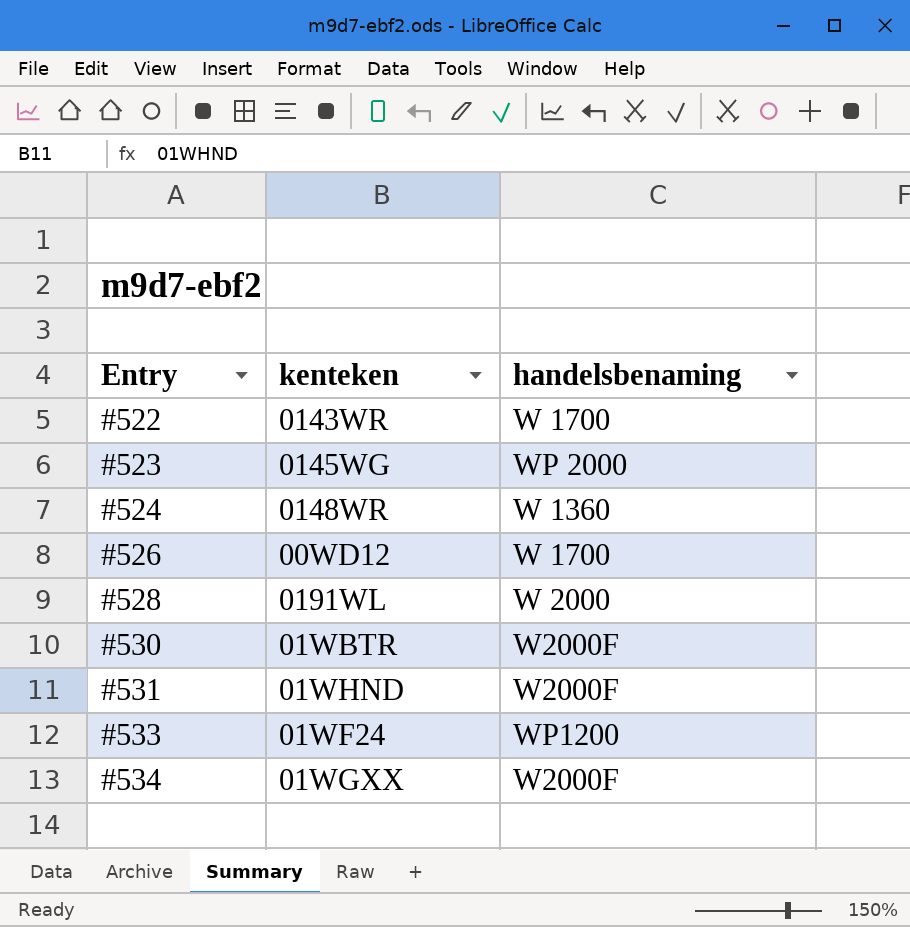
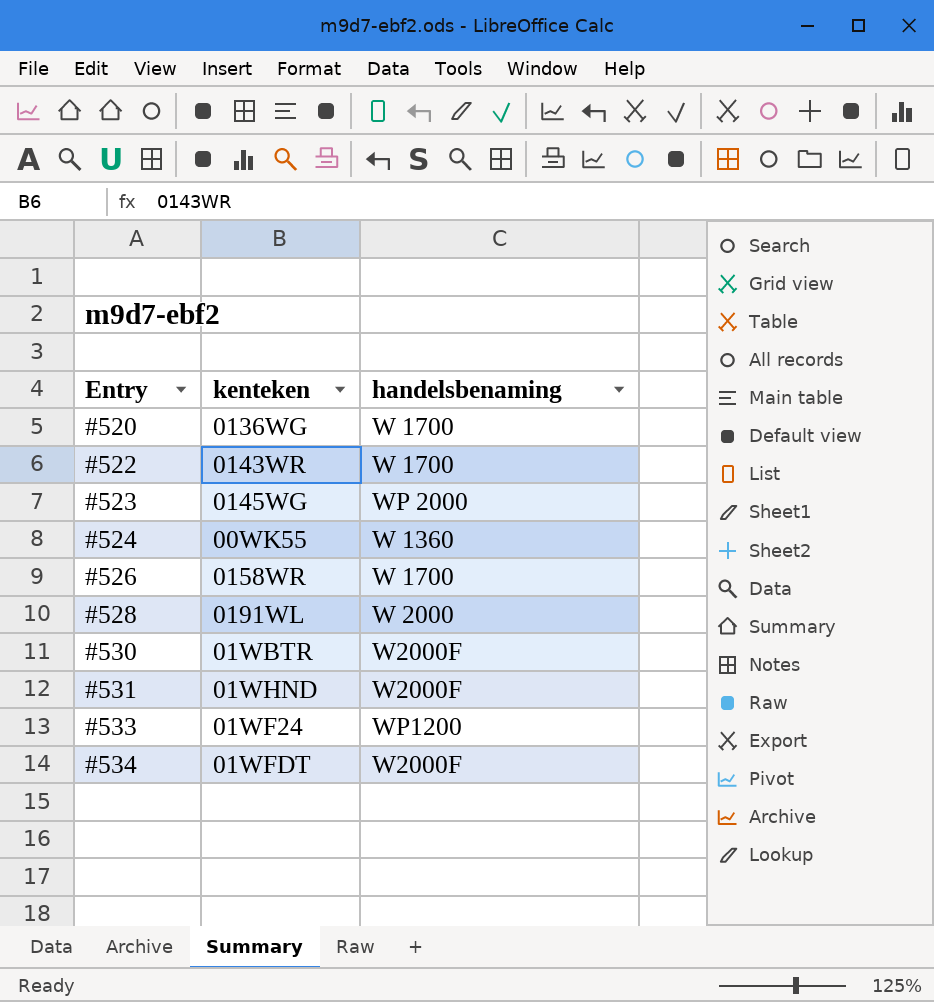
row #520: none -> 0136WG | W 1700
#524 | kenteken: 0148WR -> 00WK55
#526 | kenteken: 00WD12 -> 0158WR
#534 | kenteken: 01WGXX -> 01WFDT

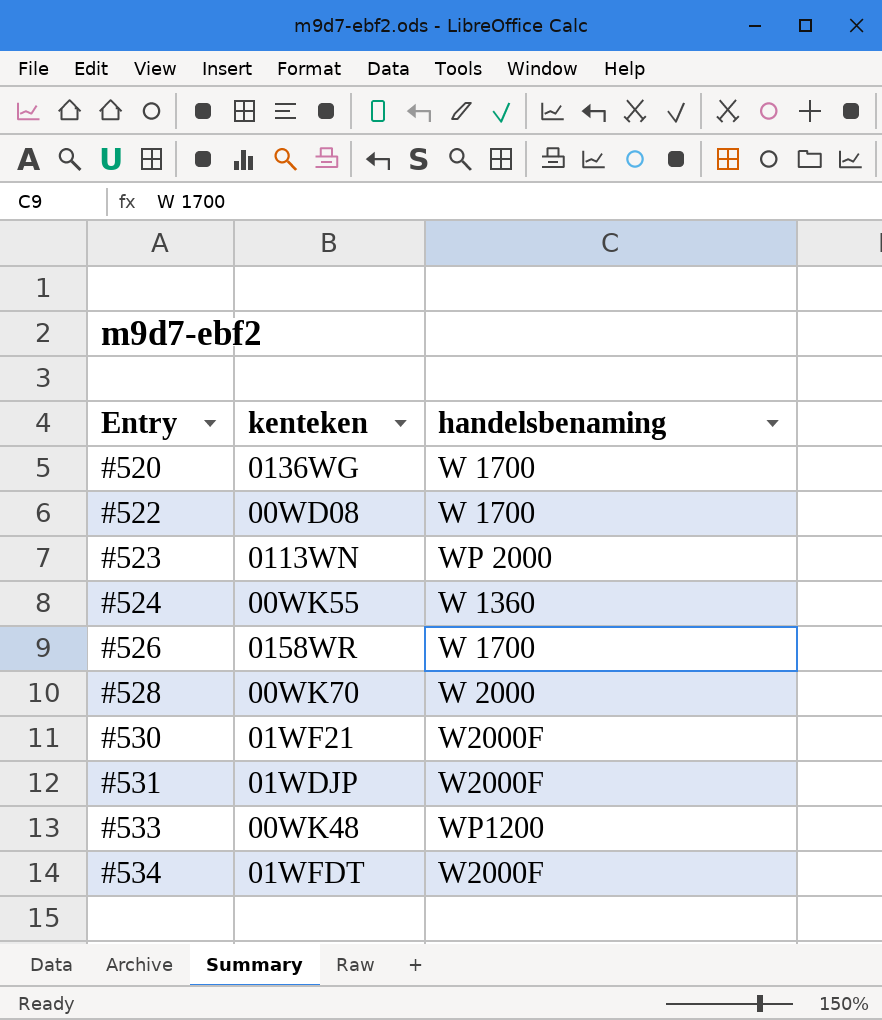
#522 | kenteken: 0143WR -> 00WD08
#523 | kenteken: 0145WG -> 0113WN
#528 | kenteken: 0191WL -> 00WK70
#530 | kenteken: 01WBTR -> 01WF21
#531 | kenteken: 01WHND -> 01WDJP
#533 | kenteken: 01WF24 -> 00WK48

